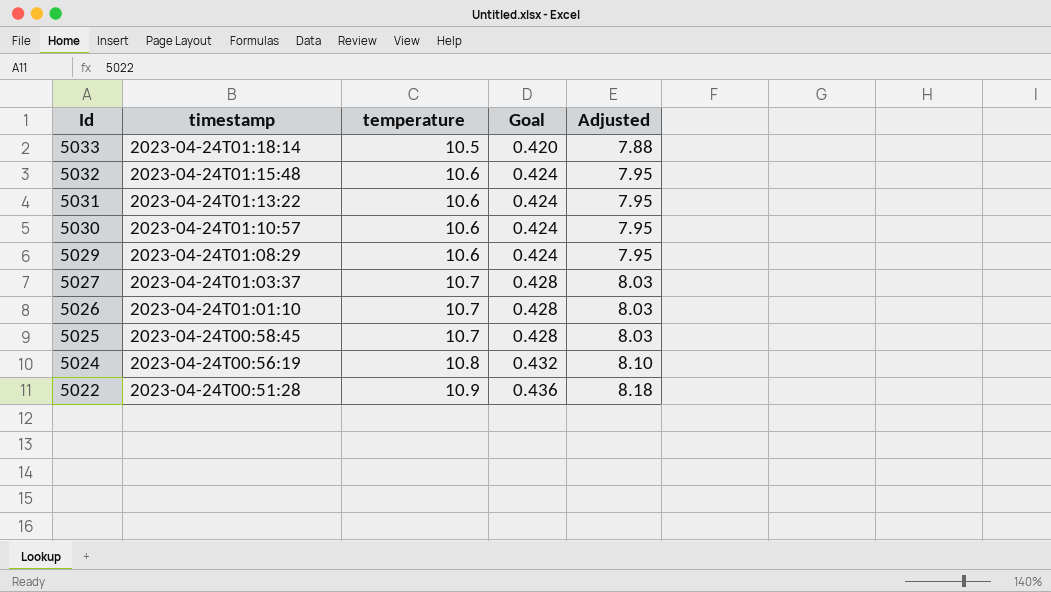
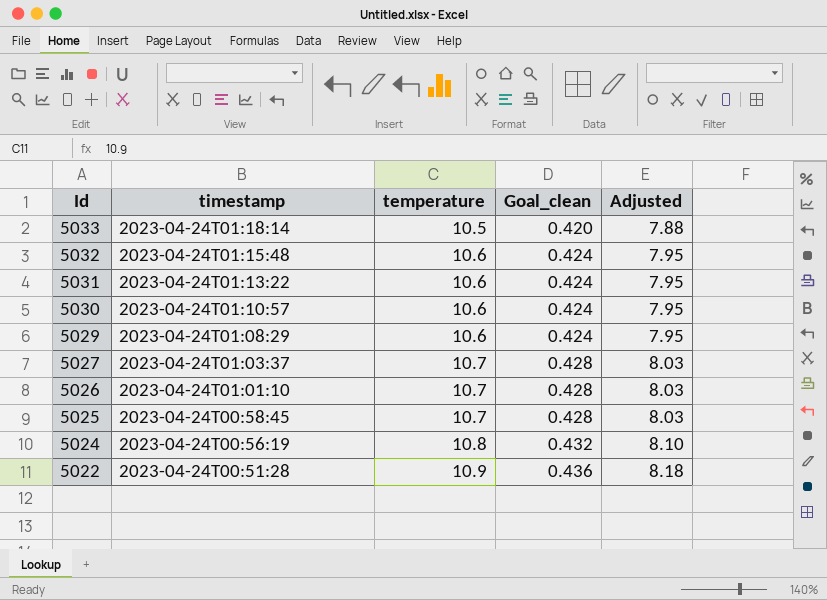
column name: Goal -> Goal_clean

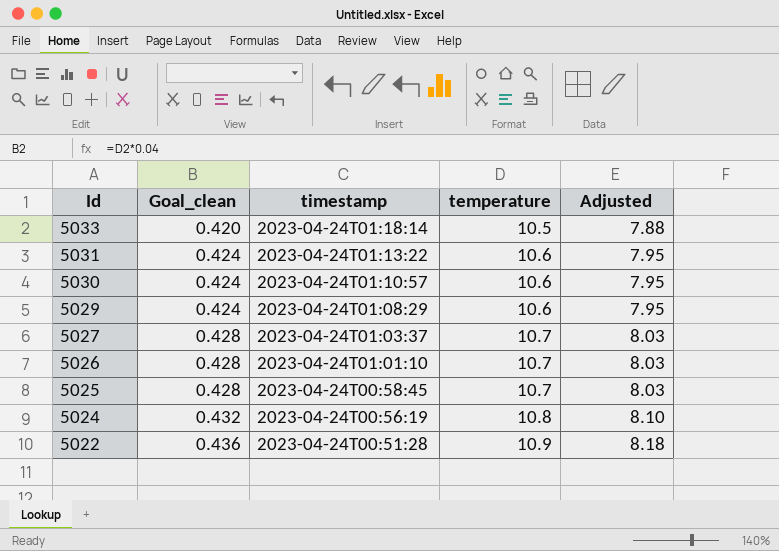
column Goal_clean | position: 4 -> 2
row 5032: 2023-04-24T01:15:48 | 10.6 | 0.424 | 7.95 -> none

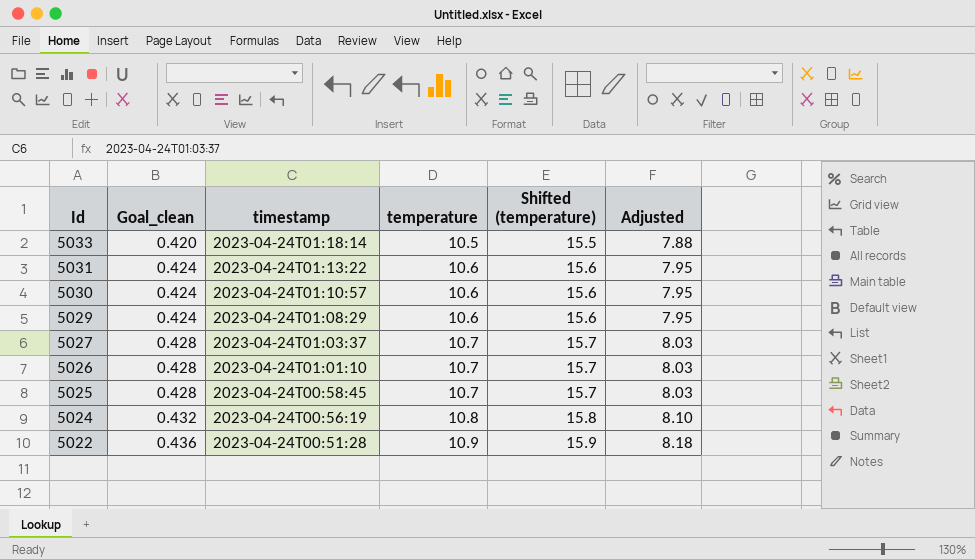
column Shifted (temperature) | formula: none -> [temperature] + 5

